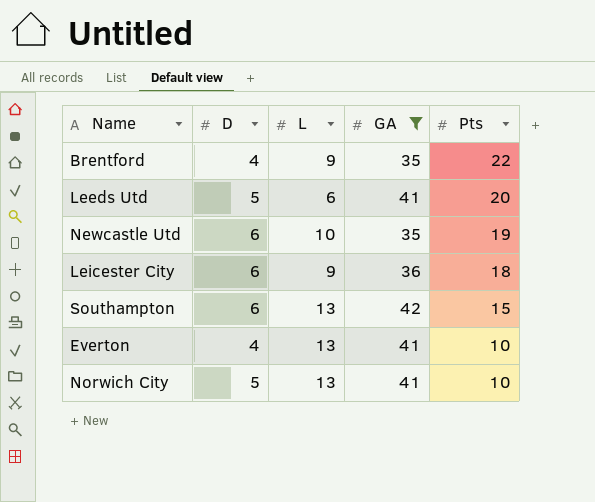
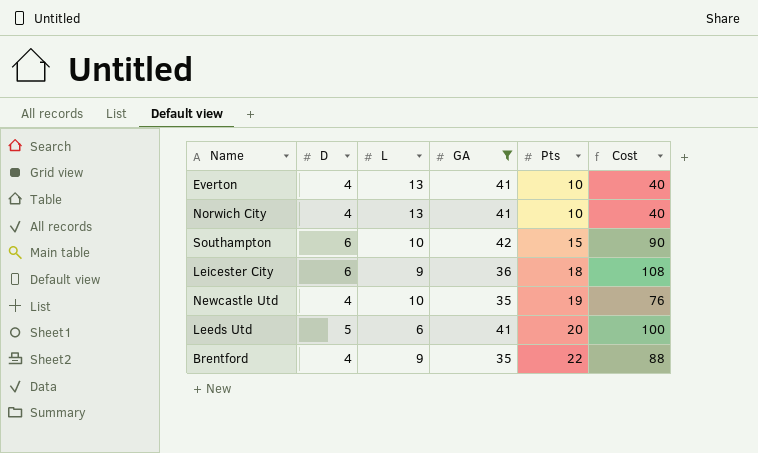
row order: Pts descending -> Pts ascending
column Cost | formula: none -> [D] * [Pts]
Norwich City | D: 5 -> 4
Southampton | L: 13 -> 10
Newcastle Utd | D: 6 -> 4

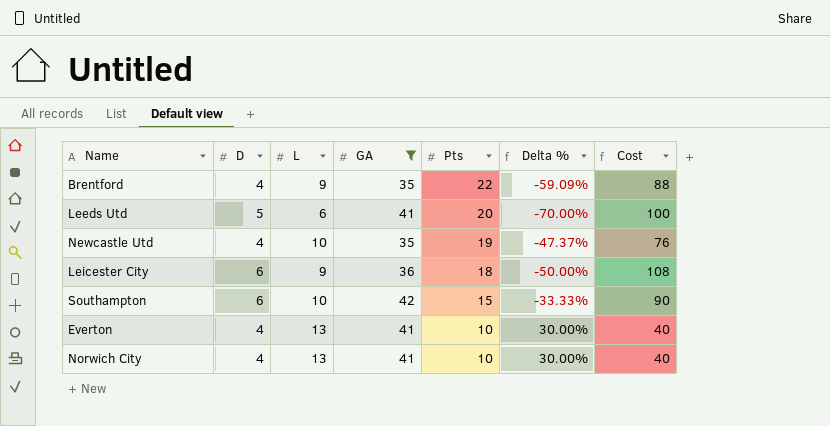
row order: Pts ascending -> Pts descending
column Delta % | formula: none -> ([L] - [Pts]) / [Pts]

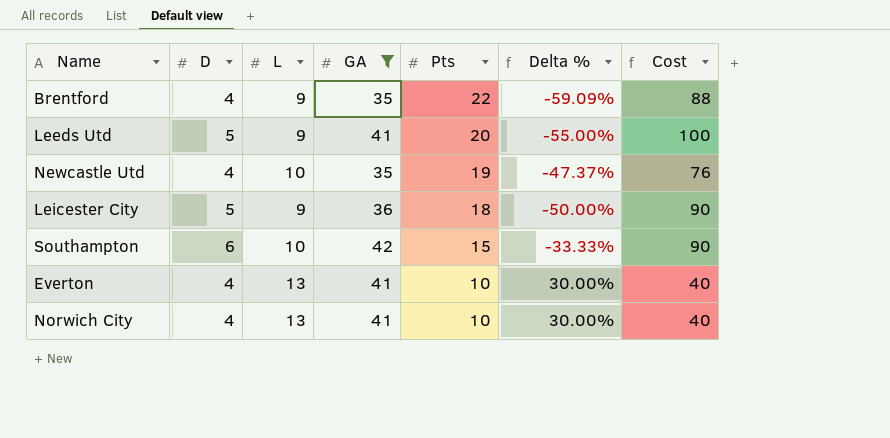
Leeds Utd | L: 6 -> 9
Leeds Utd | Delta %: -70.00% -> -55.00%
Leicester City | D: 6 -> 5
Leicester City | Cost: 108 -> 90

